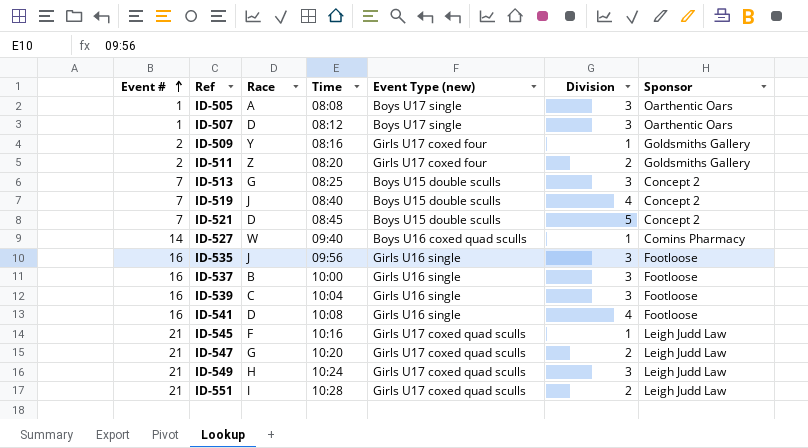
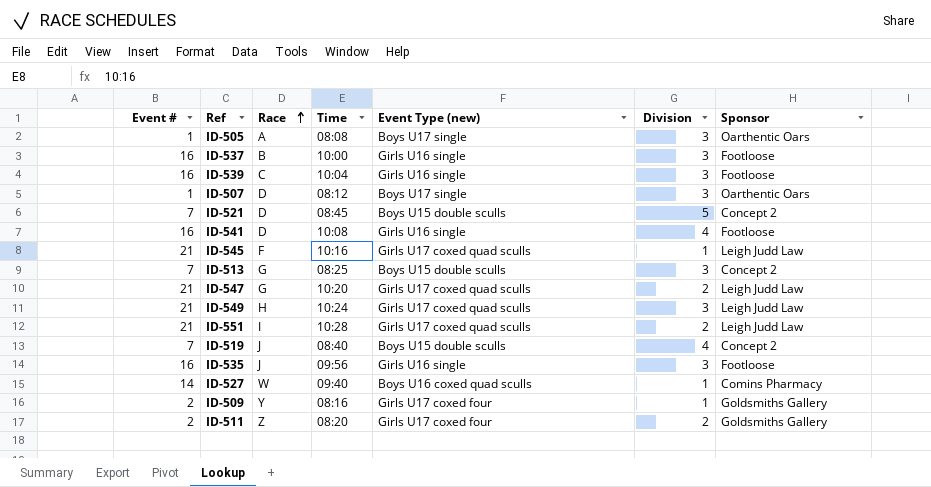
row order: Event # ascending -> Race ascending

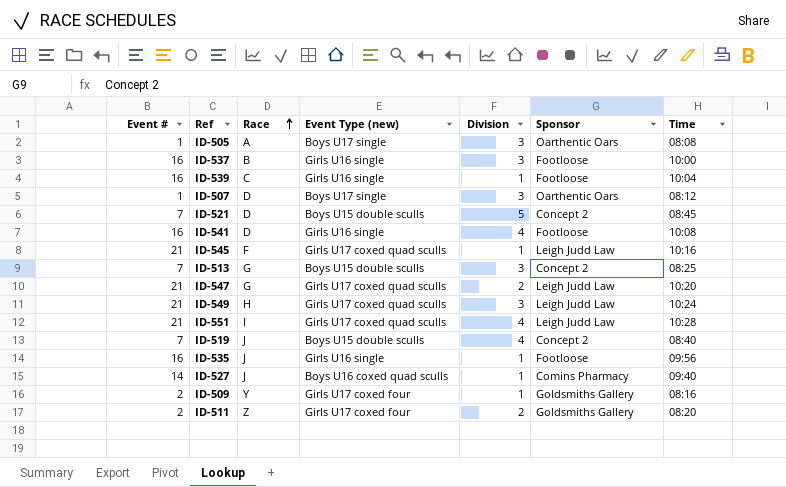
column Time | position: 4 -> 7
ID-539 | Division: 3 -> 1
ID-551 | Division: 2 -> 4
ID-535 | Division: 3 -> 1
ID-527 | Race: W -> J

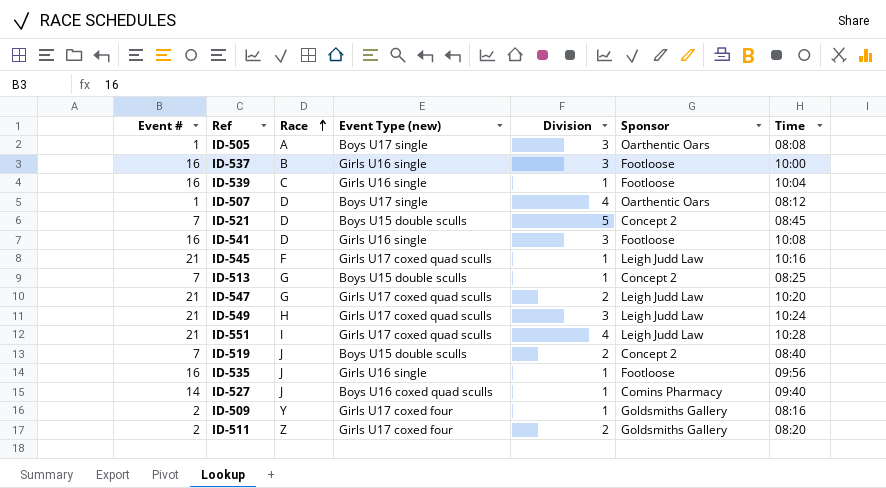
ID-507 | Division: 3 -> 4
ID-541 | Division: 4 -> 3
ID-513 | Division: 3 -> 1
ID-519 | Division: 4 -> 2

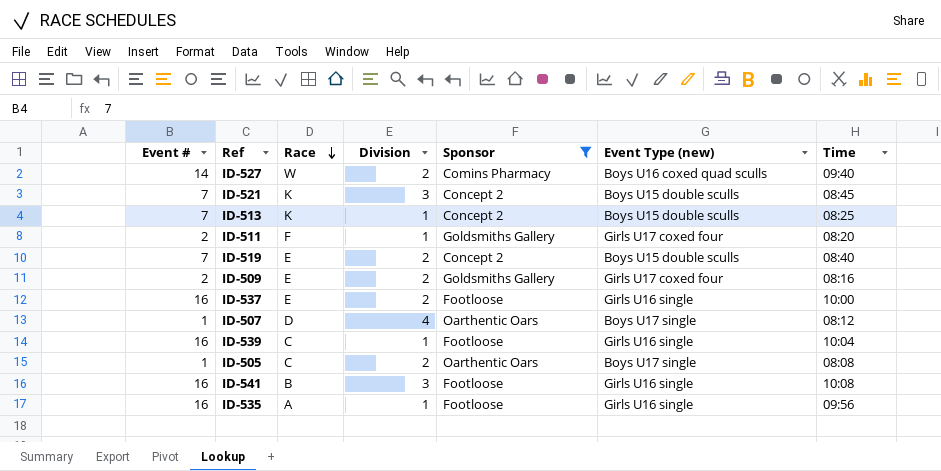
filter: none -> Sponsor != Leigh Judd Law
row order: Race ascending -> Race descending
column Event Type (new) | position: 4 -> 6
ID-527 | Race: J -> W
ID-527 | Division: 1 -> 2
ID-521 | Race: D -> K
ID-521 | Division: 5 -> 3
ID-513 | Race: G -> K
ID-511 | Race: Z -> F
ID-511 | Division: 2 -> 1
ID-519 | Race: J -> E
ID-509 | Race: Y -> E
ID-509 | Division: 1 -> 2
ID-537 | Race: B -> E
ID-537 | Division: 3 -> 2
ID-505 | Race: A -> C
ID-505 | Division: 3 -> 2
ID-541 | Race: D -> B
ID-535 | Race: J -> A

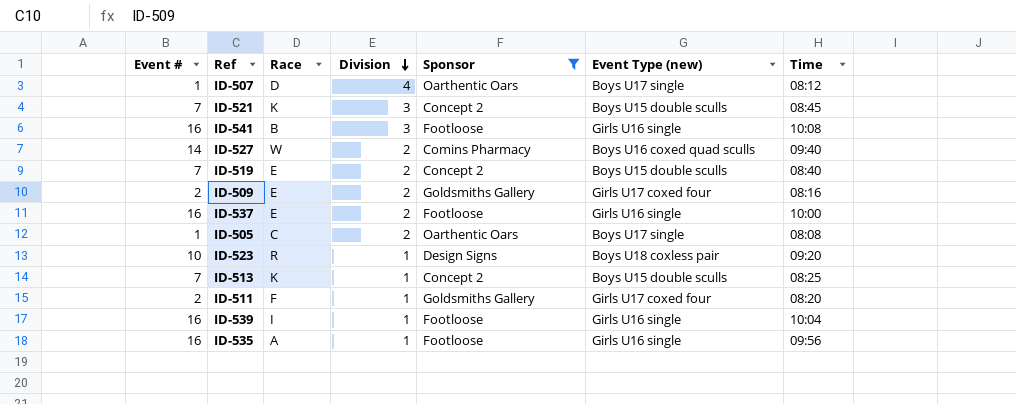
row order: Race descending -> Division descending
row ID-523: none -> 10 | R | 1 | Design Signs | Boys U18 coxless pair | 09:20
ID-539 | Race: C -> I

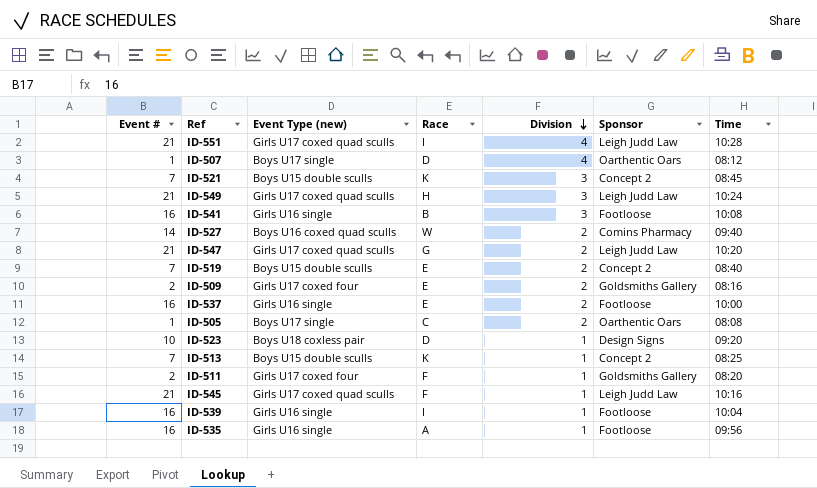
filter: Sponsor != Leigh Judd Law -> none
column Event Type (new) | position: 6 -> 3
ID-523 | Race: R -> D

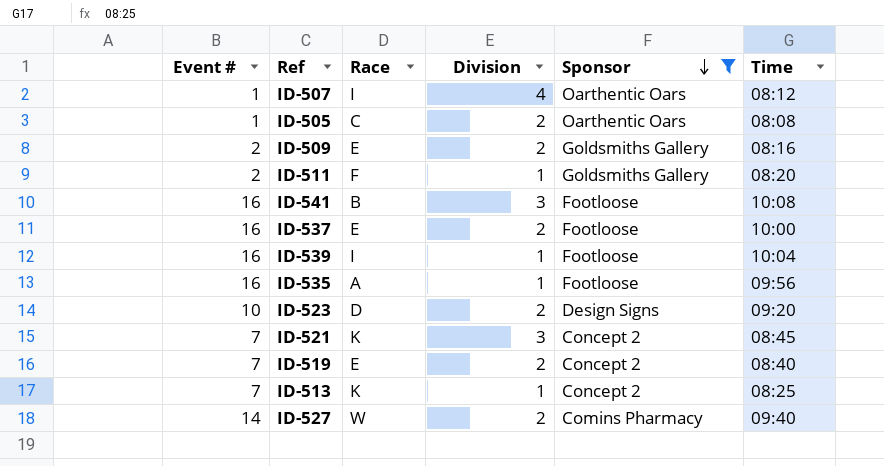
filter: none -> Sponsor != Leigh Judd Law
row order: Division descending -> Sponsor descending
column Event Type (new) | position: 3 -> none
ID-507 | Race: D -> I
ID-523 | Division: 1 -> 2

